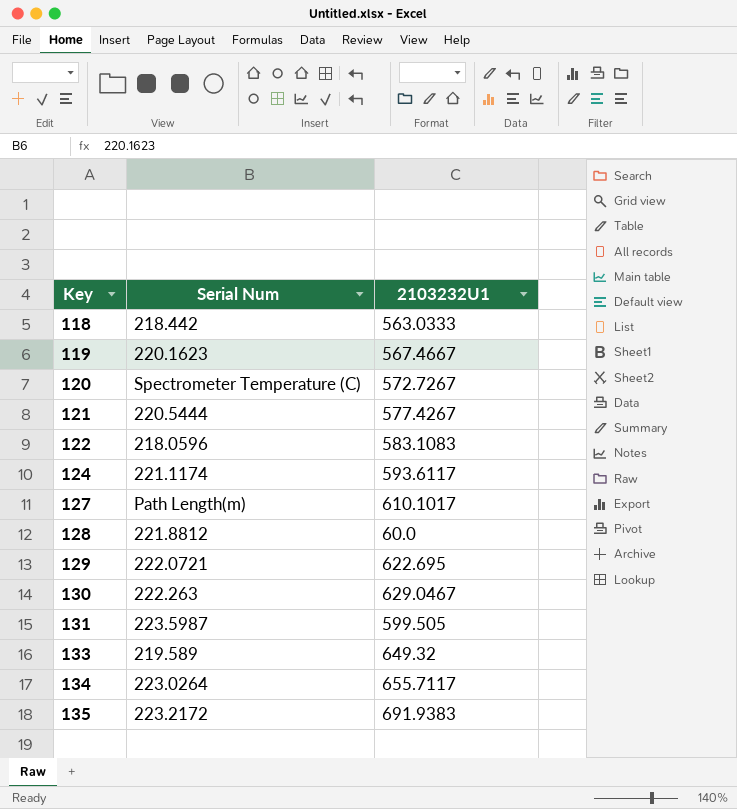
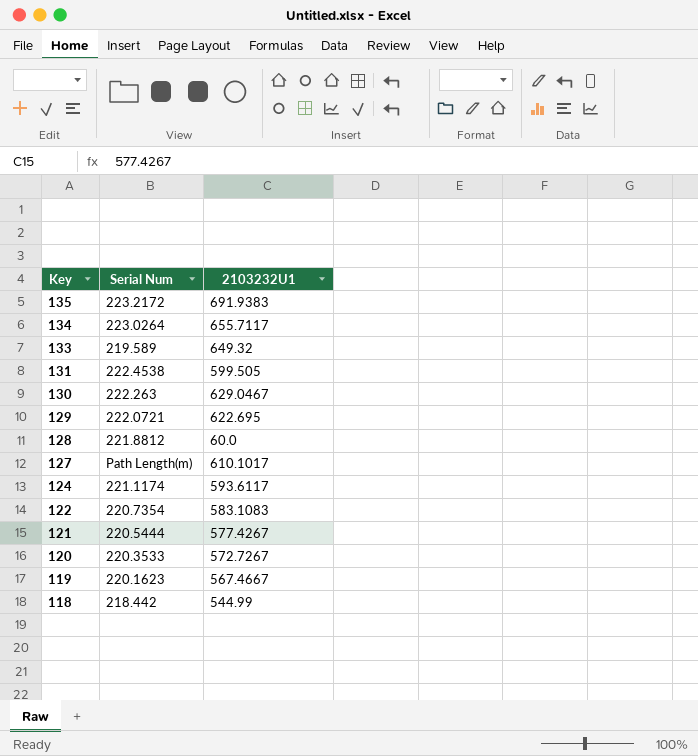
row order: Key ascending -> Key descending
131 | Serial Num: 223.5987 -> 222.4538
122 | Serial Num: 218.0596 -> 220.7354
120 | Serial Num: Spectrometer Temperature (C) -> 220.3533
118 | 2103232U1: 563.0333 -> 544.99

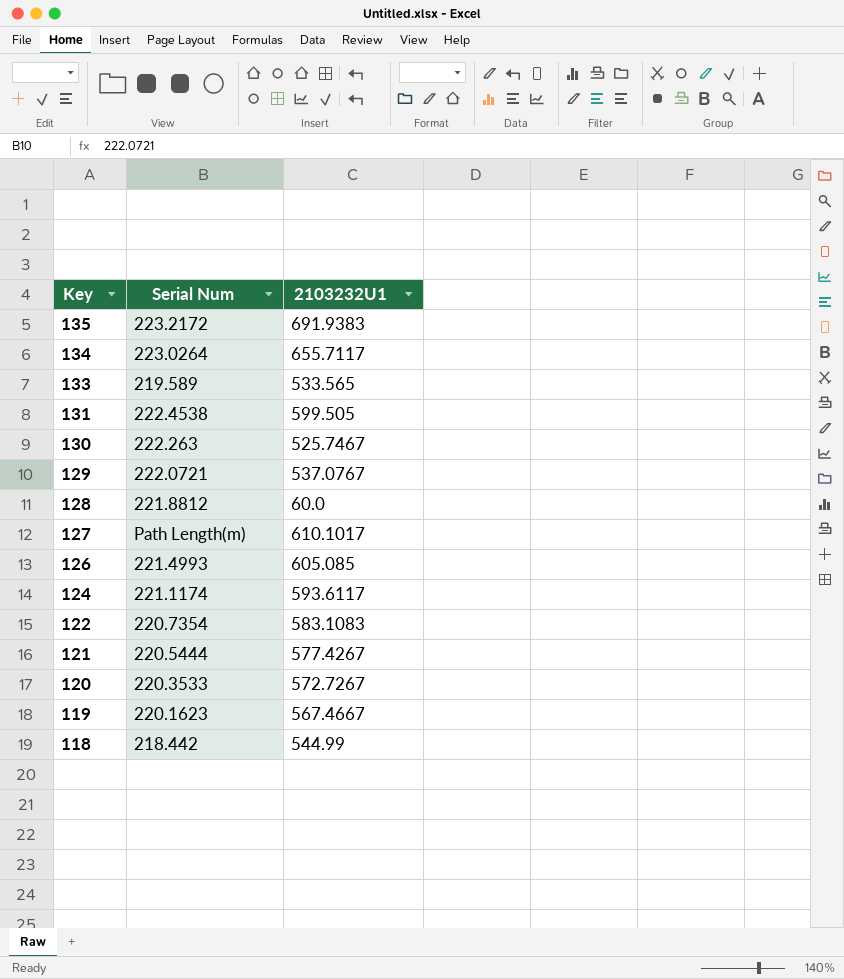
133 | 2103232U1: 649.32 -> 533.565
130 | 2103232U1: 629.0467 -> 525.7467
129 | 2103232U1: 622.695 -> 537.0767
row 126: none -> 221.4993 | 605.085

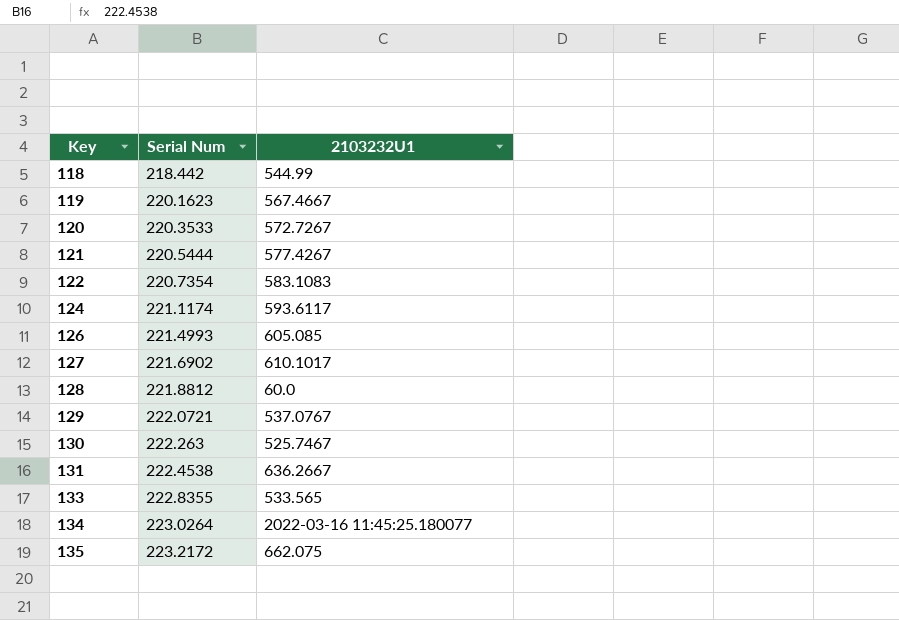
row order: Key descending -> Key ascending
127 | Serial Num: Path Length(m) -> 221.6902
131 | 2103232U1: 599.505 -> 636.2667
133 | Serial Num: 219.589 -> 222.8355
134 | 2103232U1: 655.7117 -> 2022-03-16 11:45:25.180077
135 | 2103232U1: 691.9383 -> 662.075

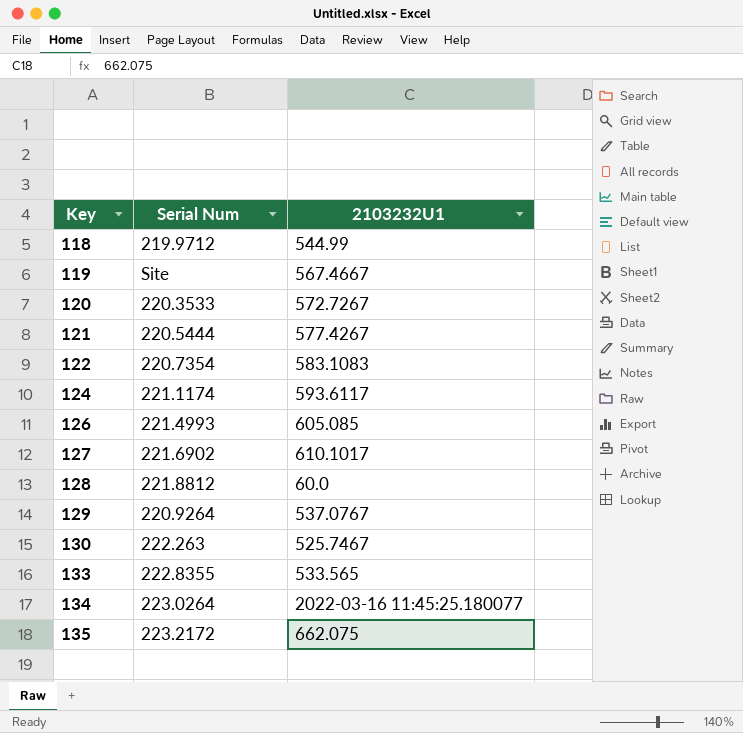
row 131: 222.4538 | 636.2667 -> none
118 | Serial Num: 218.442 -> 219.9712
119 | Serial Num: 220.1623 -> Site
129 | Serial Num: 222.0721 -> 220.9264

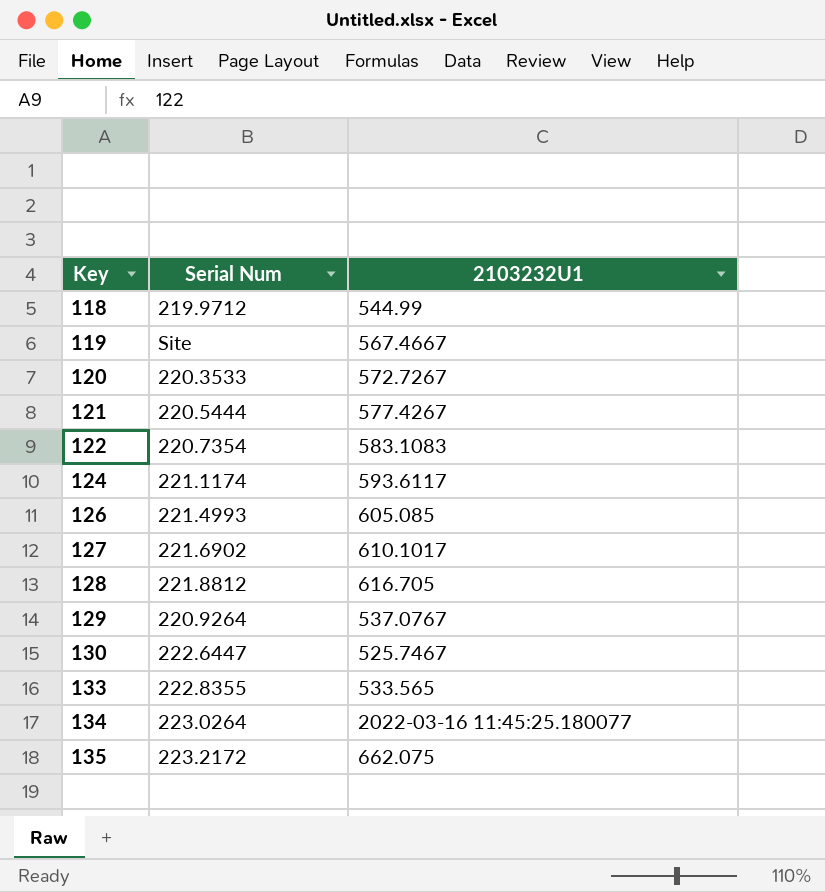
128 | 2103232U1: 60.0 -> 616.705
130 | Serial Num: 222.263 -> 222.6447

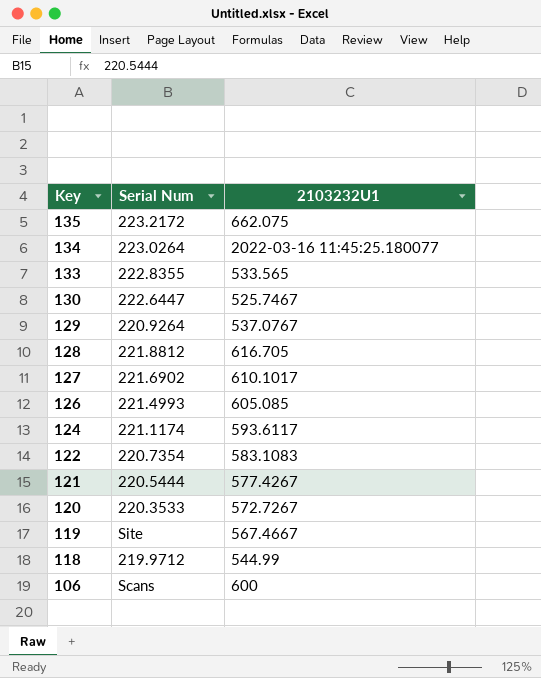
row order: Key ascending -> Key descending
row 106: none -> Scans | 600

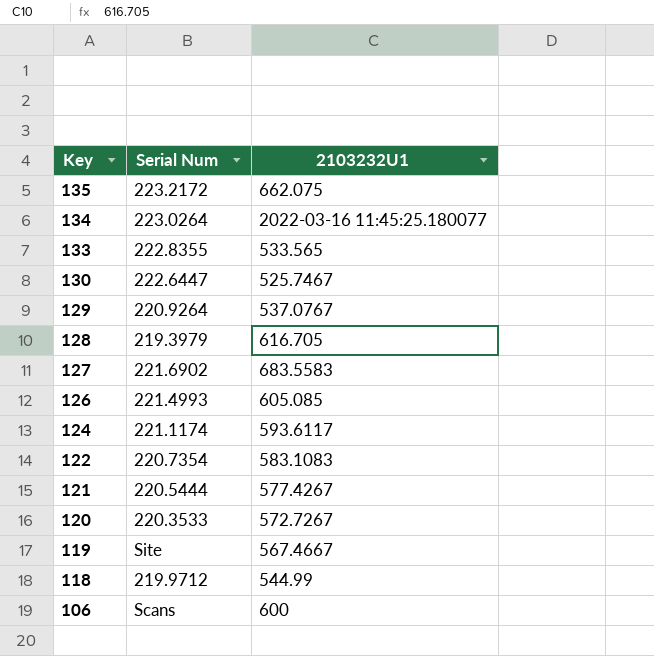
128 | Serial Num: 221.8812 -> 219.3979
127 | 2103232U1: 610.1017 -> 683.5583

